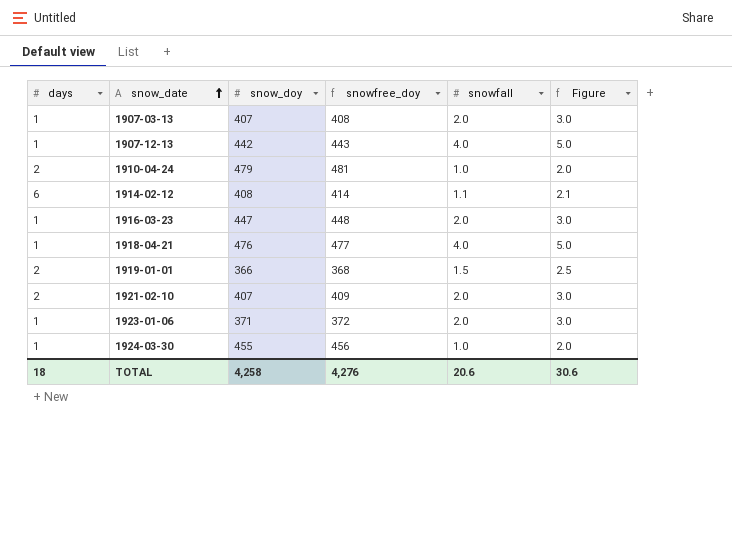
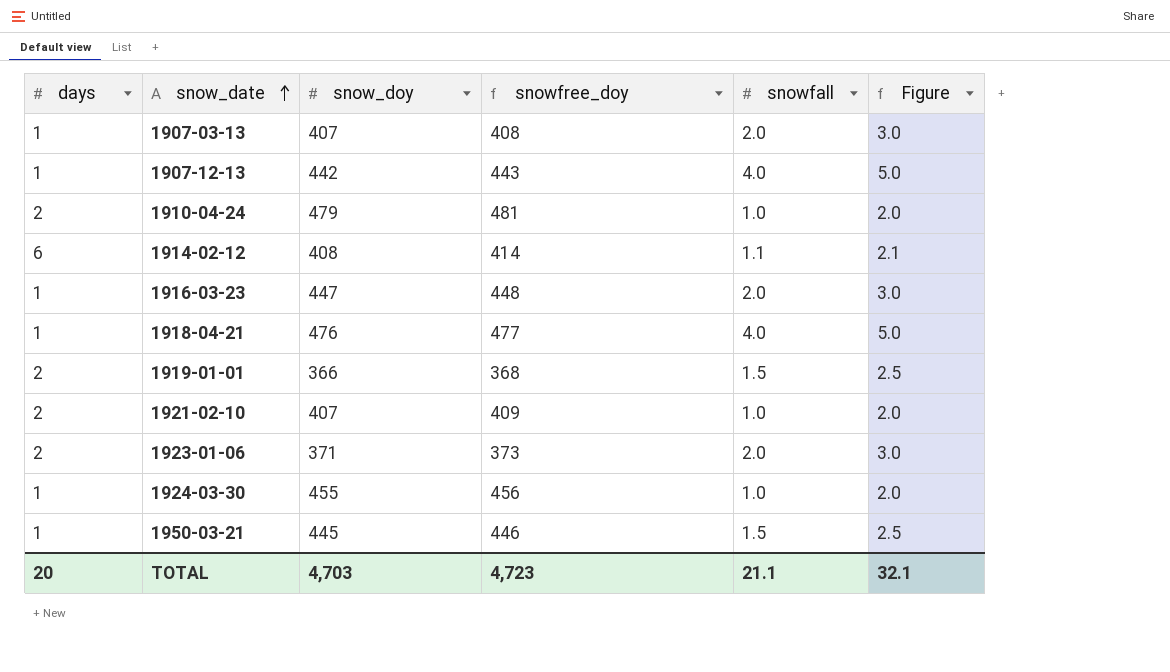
1921-02-10 | snowfall: 2.0 -> 1.0
1921-02-10 | Figure: 3.0 -> 2.0
1923-01-06 | days: 1 -> 2
1923-01-06 | snowfree_doy: 372 -> 373
row 1950-03-21: none -> 1 | 445 | 446 | 1.5 | 2.5
TOTAL | days: 18 -> 20
TOTAL | snow_doy: 4,258 -> 4,703
TOTAL | snowfree_doy: 4,276 -> 4,723
TOTAL | snowfall: 20.6 -> 21.1
TOTAL | Figure: 30.6 -> 32.1

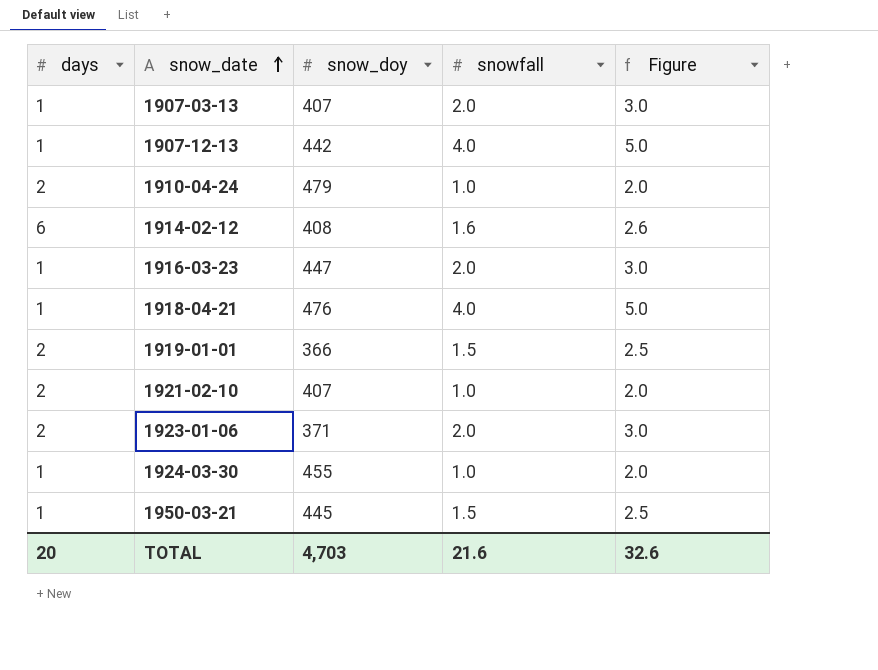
column snowfree_doy | formula: [days] + [snow_doy] -> none
1914-02-12 | snowfall: 1.1 -> 1.6
1914-02-12 | Figure: 2.1 -> 2.6
TOTAL | snowfall: 21.1 -> 21.6
TOTAL | Figure: 32.1 -> 32.6

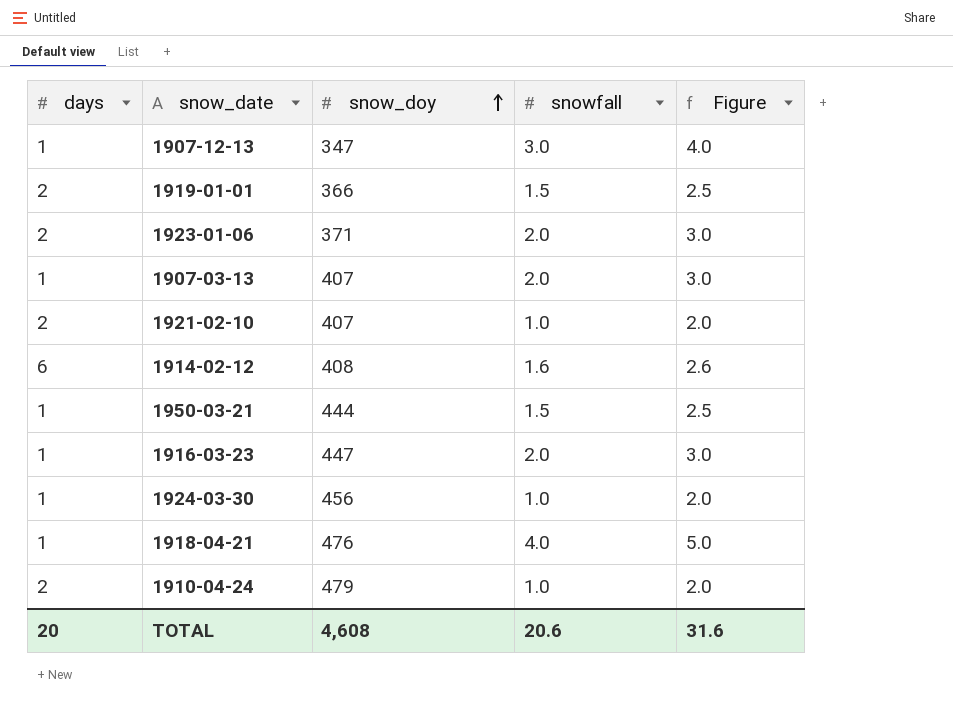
row order: snow_date ascending -> snow_doy ascending
1907-12-13 | snow_doy: 442 -> 347
1907-12-13 | snowfall: 4.0 -> 3.0
1907-12-13 | Figure: 5.0 -> 4.0
1950-03-21 | snow_doy: 445 -> 444
1924-03-30 | snow_doy: 455 -> 456
TOTAL | snow_doy: 4,703 -> 4,608
TOTAL | snowfall: 21.6 -> 20.6
TOTAL | Figure: 32.6 -> 31.6

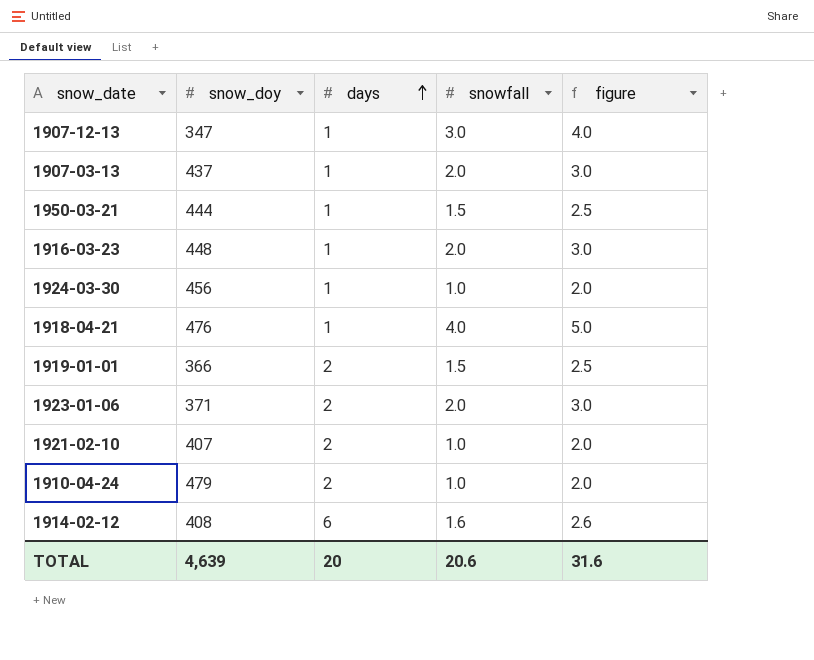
row order: snow_doy ascending -> days ascending
column days | position: 1 -> 3
column name: Figure -> figure
1907-03-13 | snow_doy: 407 -> 437
1916-03-23 | snow_doy: 447 -> 448
TOTAL | snow_doy: 4,608 -> 4,639

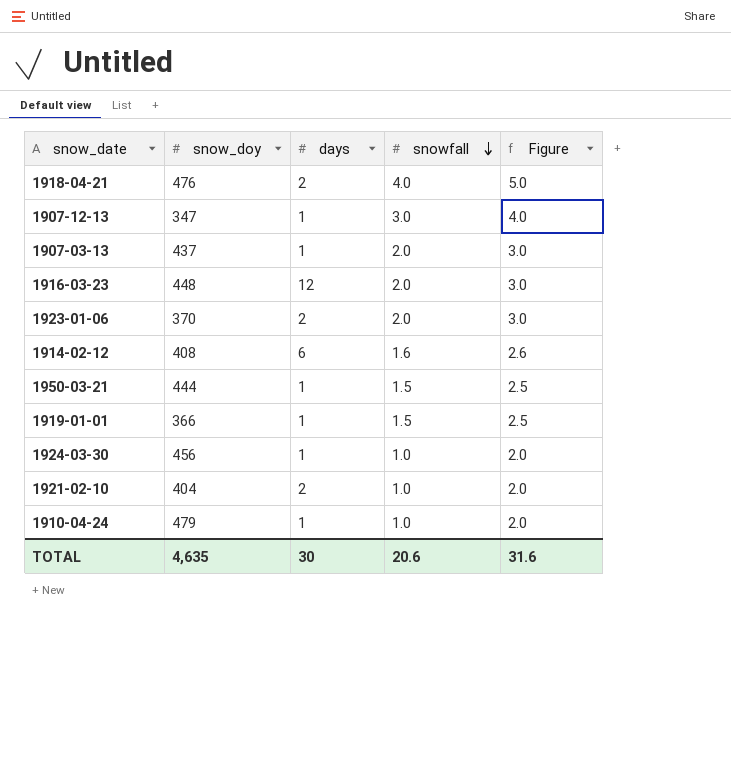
row order: days ascending -> snowfall descending
column name: figure -> Figure
1918-04-21 | days: 1 -> 2
1916-03-23 | days: 1 -> 12
1923-01-06 | snow_doy: 371 -> 370
1919-01-01 | days: 2 -> 1
1921-02-10 | snow_doy: 407 -> 404
1910-04-24 | days: 2 -> 1
TOTAL | snow_doy: 4,639 -> 4,635
TOTAL | days: 20 -> 30

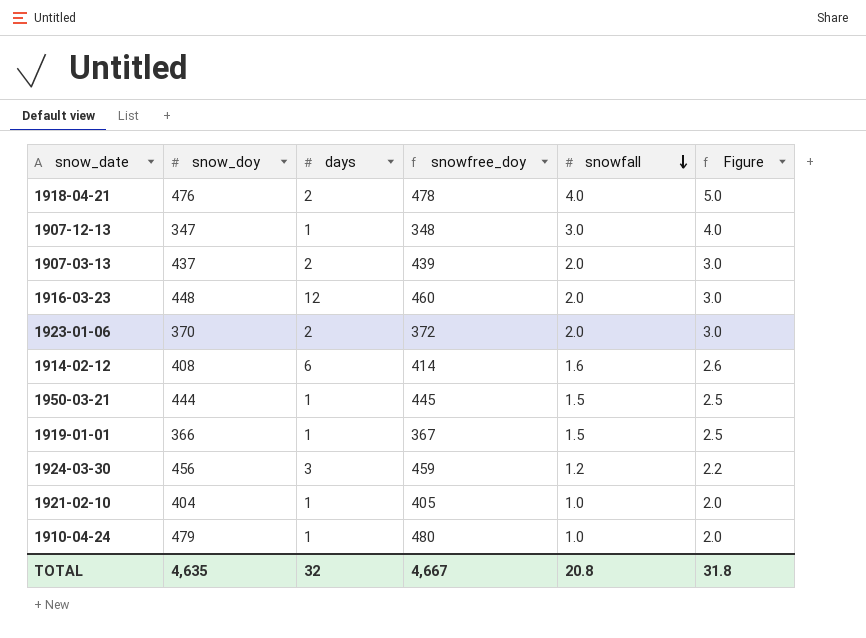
column snowfree_doy | formula: none -> [snow_doy] + [days]
1907-03-13 | days: 1 -> 2
1924-03-30 | days: 1 -> 3
1924-03-30 | snowfall: 1.0 -> 1.2
1924-03-30 | Figure: 2.0 -> 2.2
1921-02-10 | days: 2 -> 1
TOTAL | days: 30 -> 32
TOTAL | snowfall: 20.6 -> 20.8
TOTAL | Figure: 31.6 -> 31.8

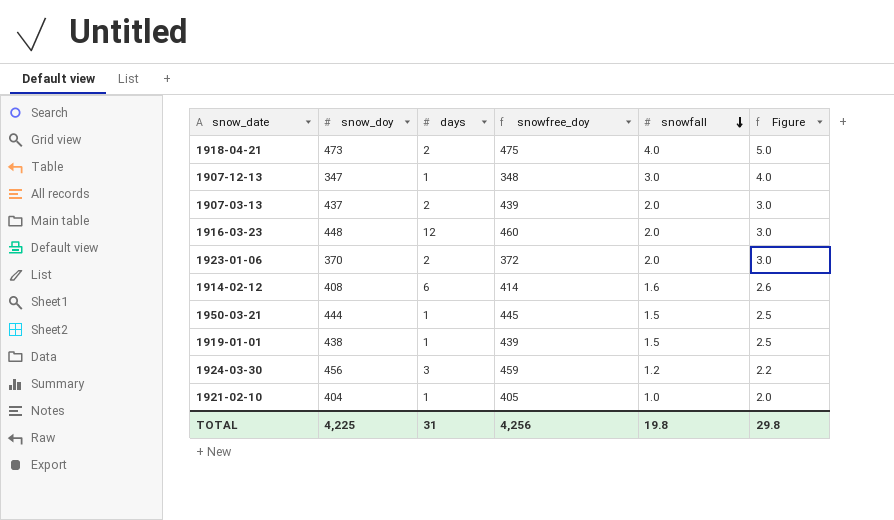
row 1910-04-24: 479 | 1 | 480 | 1.0 | 2.0 -> none
1918-04-21 | snow_doy: 476 -> 473
1918-04-21 | snowfree_doy: 478 -> 475
1919-01-01 | snow_doy: 366 -> 438
1919-01-01 | snowfree_doy: 367 -> 439
TOTAL | snow_doy: 4,635 -> 4,225
TOTAL | days: 32 -> 31
TOTAL | snowfree_doy: 4,667 -> 4,256
TOTAL | snowfall: 20.8 -> 19.8
TOTAL | Figure: 31.8 -> 29.8

